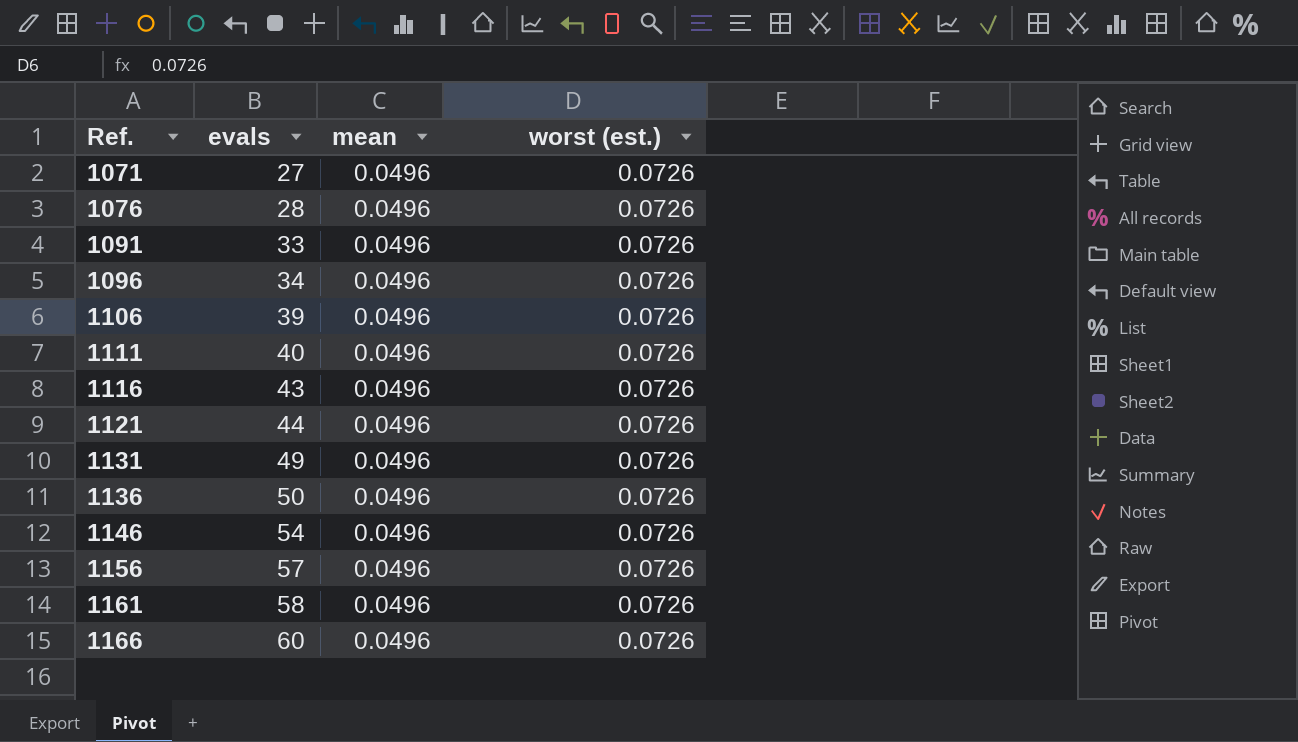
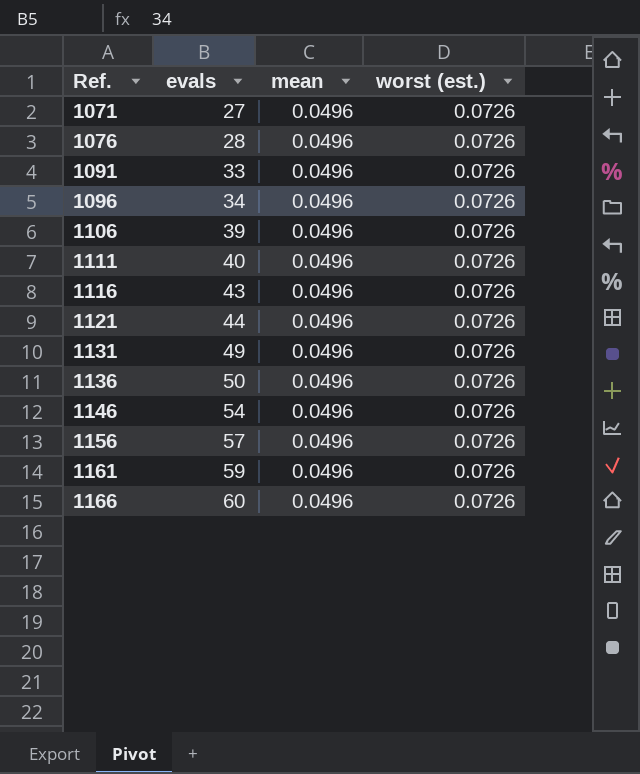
1161 | evals: 58 -> 59

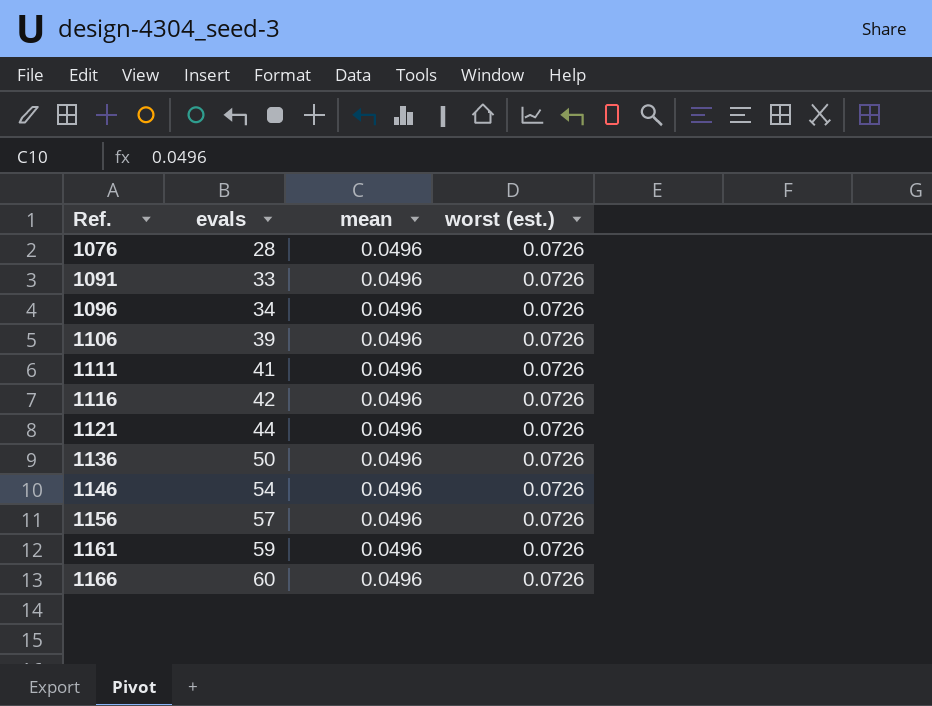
row 1071: 27 | 0.0496 | 0.0726 -> none
row 1131: 49 | 0.0496 | 0.0726 -> none
1111 | evals: 40 -> 41
1116 | evals: 43 -> 42

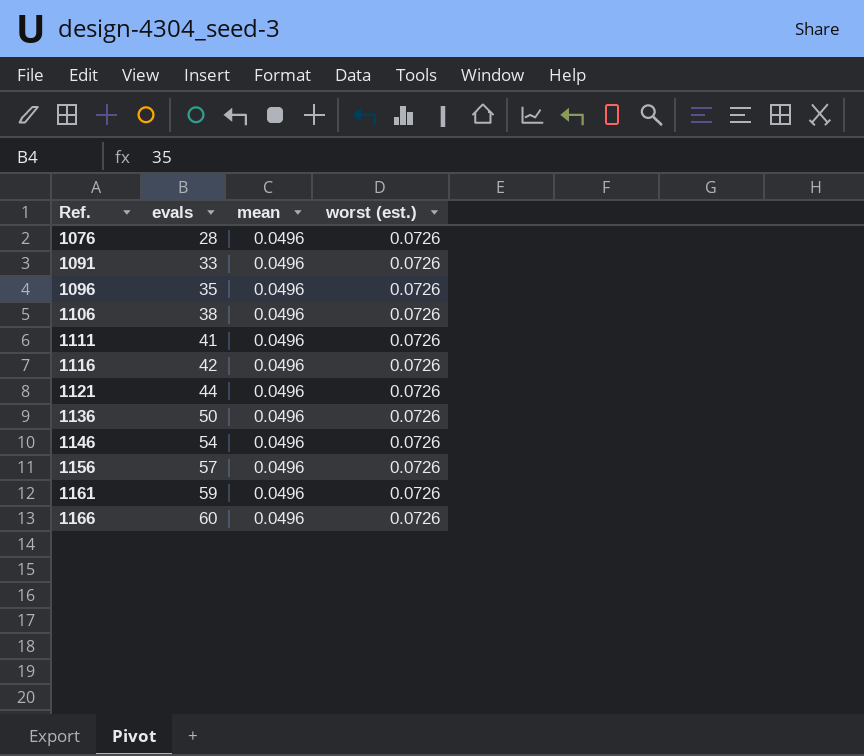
1096 | evals: 34 -> 35
1106 | evals: 39 -> 38

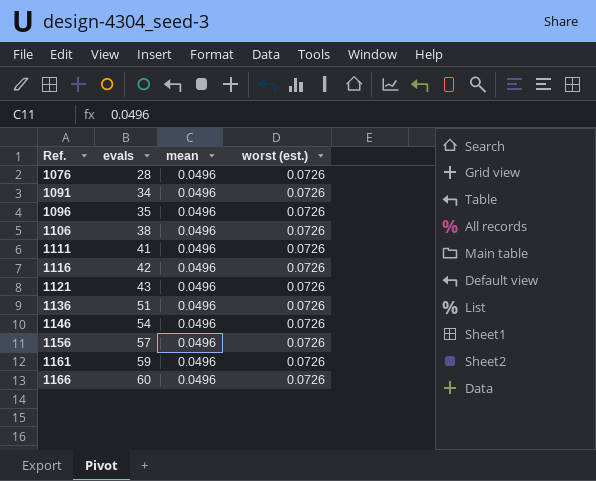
1091 | evals: 33 -> 34
1121 | evals: 44 -> 43
1136 | evals: 50 -> 51

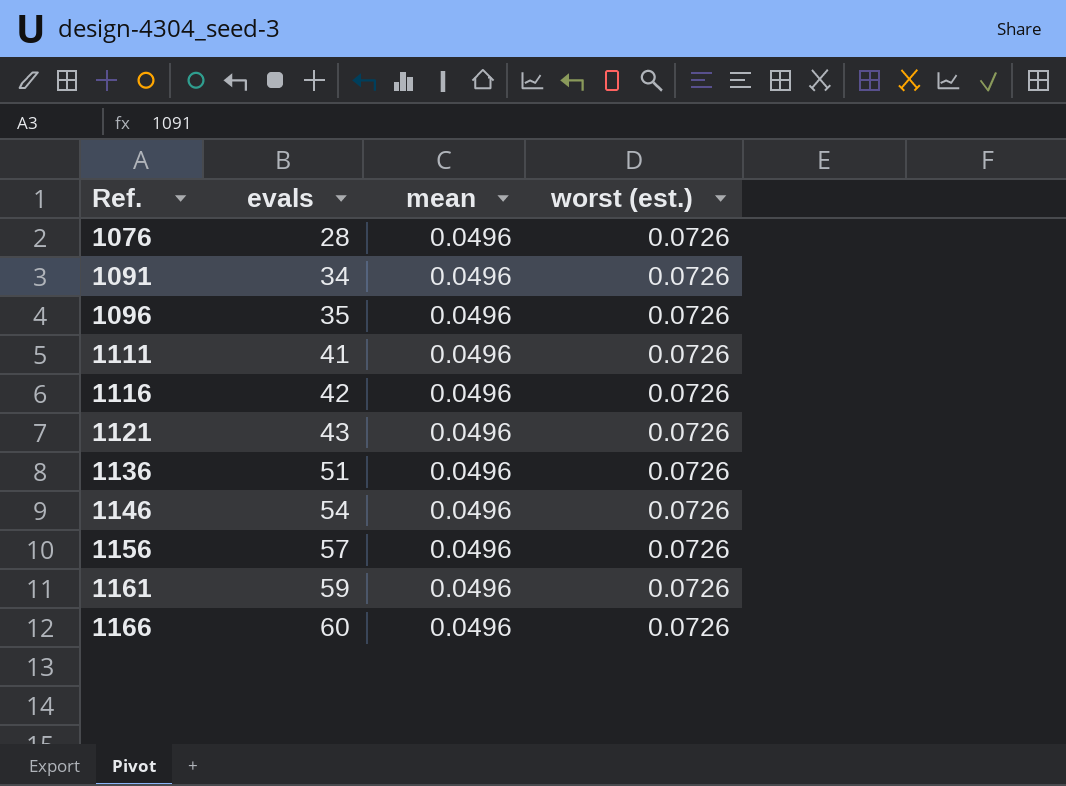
row 1106: 38 | 0.0496 | 0.0726 -> none

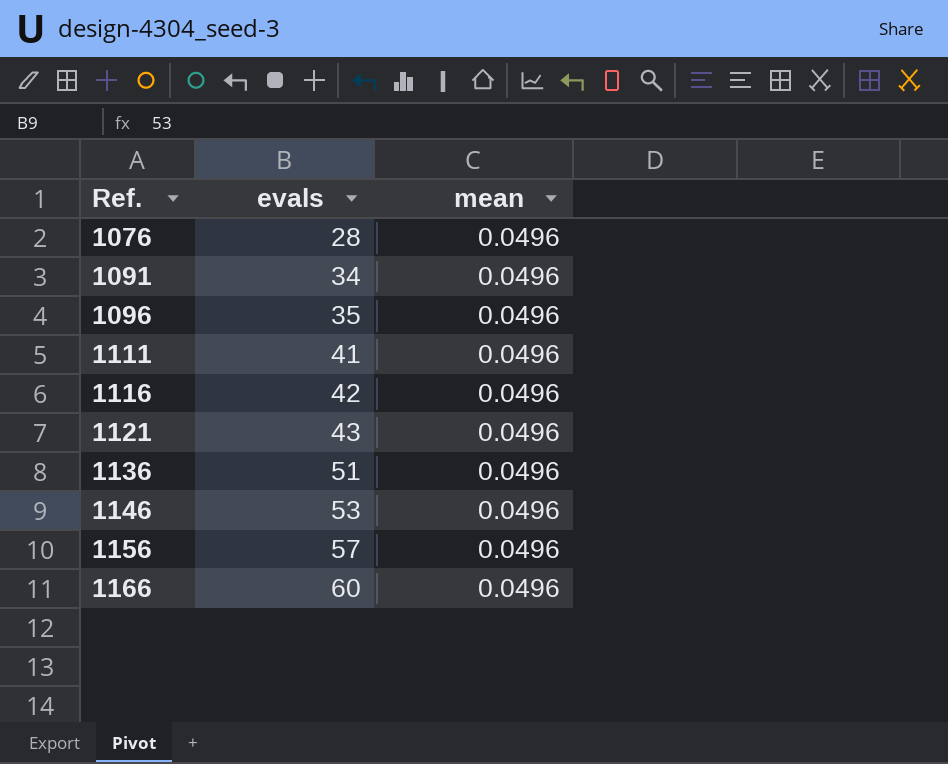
column worst (est.) | position: 4 -> none
row 1161: 59 | 0.0496 | 0.0726 -> none
1146 | evals: 54 -> 53

